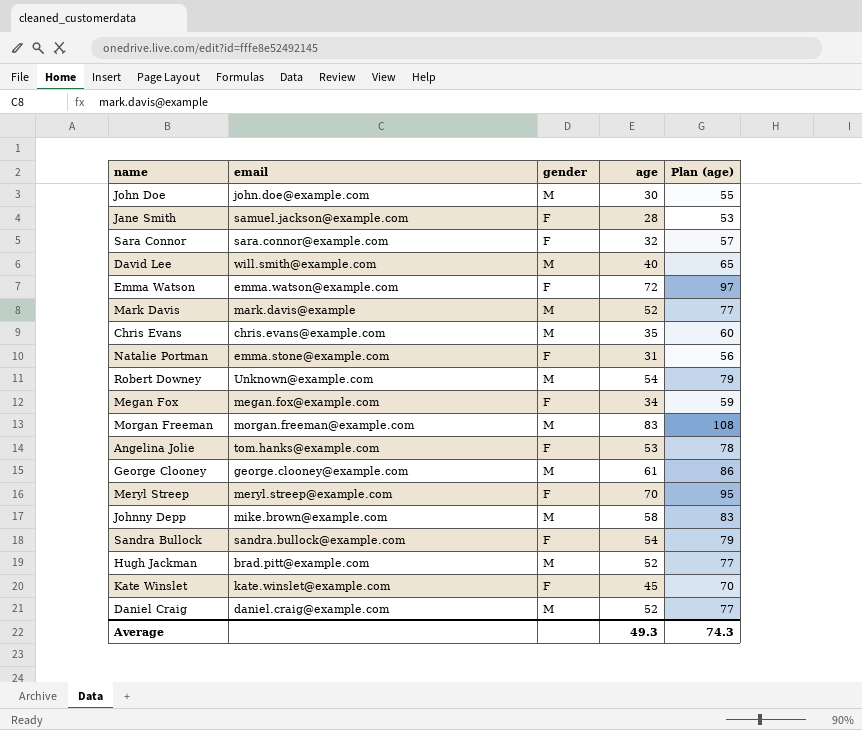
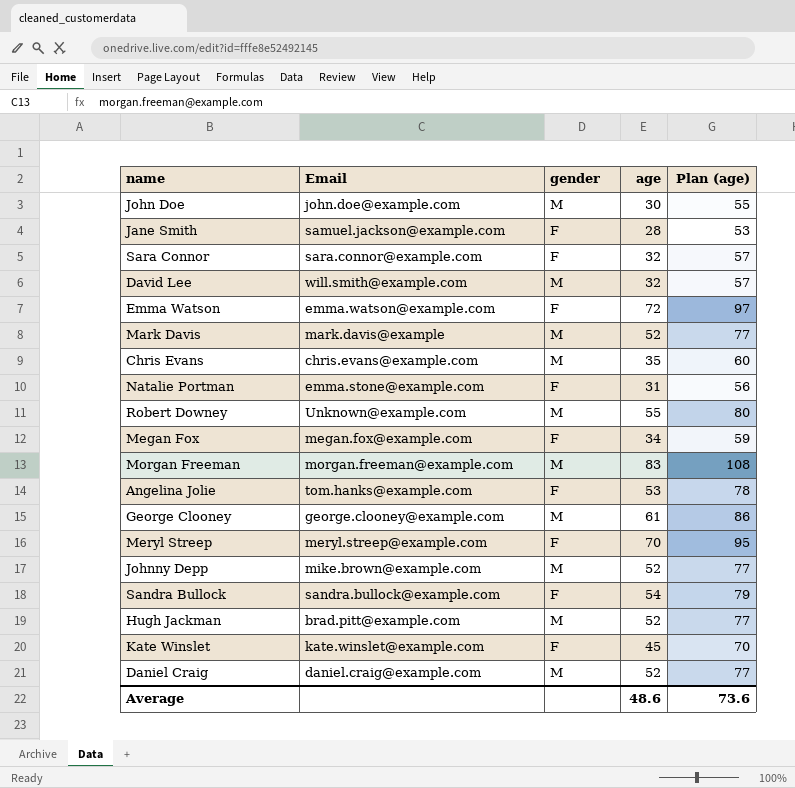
column name: email -> Email
David Lee | age: 40 -> 32
David Lee | Plan (age): 65 -> 57
Robert Downey | age: 54 -> 55
Robert Downey | Plan (age): 79 -> 80
Johnny Depp | age: 58 -> 52
Johnny Depp | Plan (age): 83 -> 77
Average | age: 49.3 -> 48.6
Average | Plan (age): 74.3 -> 73.6

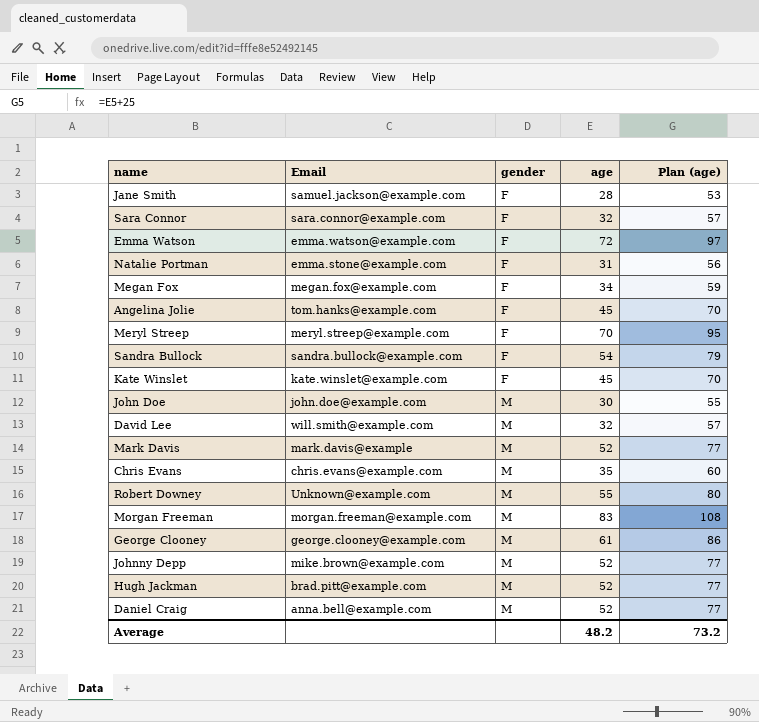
row order: none -> gender ascending
Angelina Jolie | age: 53 -> 45
Angelina Jolie | Plan (age): 78 -> 70
Daniel Craig | Email: daniel.craig@example.com -> anna.bell@example.com
Average | age: 48.6 -> 48.2
Average | Plan (age): 73.6 -> 73.2

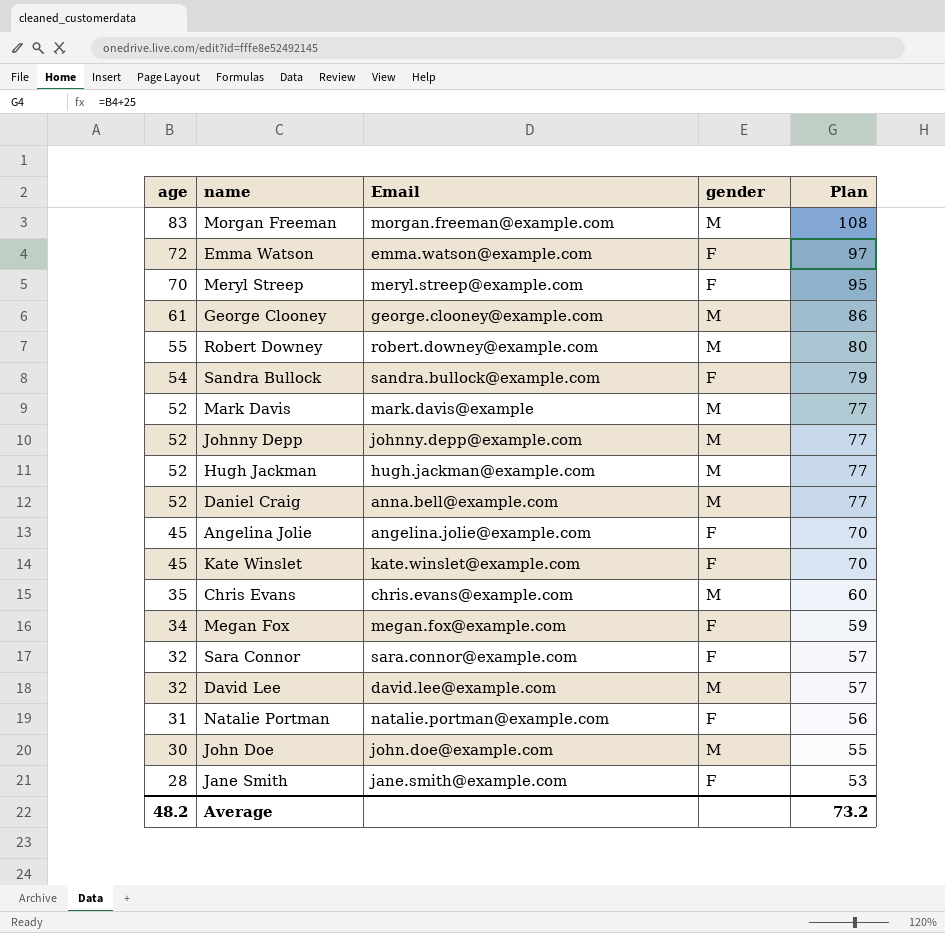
row order: gender ascending -> age descending
column age | position: 4 -> 1
column name: Plan (age) -> Plan
Robert Downey | Email: Unknown@example.com -> robert.downey@example.com
Johnny Depp | Email: mike.brown@example.com -> johnny.depp@example.com
Hugh Jackman | Email: brad.pitt@example.com -> hugh.jackman@example.com
Angelina Jolie | Email: tom.hanks@example.com -> angelina.jolie@example.com
David Lee | Email: will.smith@example.com -> david.lee@example.com
Natalie Portman | Email: emma.stone@example.com -> natalie.portman@example.com
Jane Smith | Email: samuel.jackson@example.com -> jane.smith@example.com

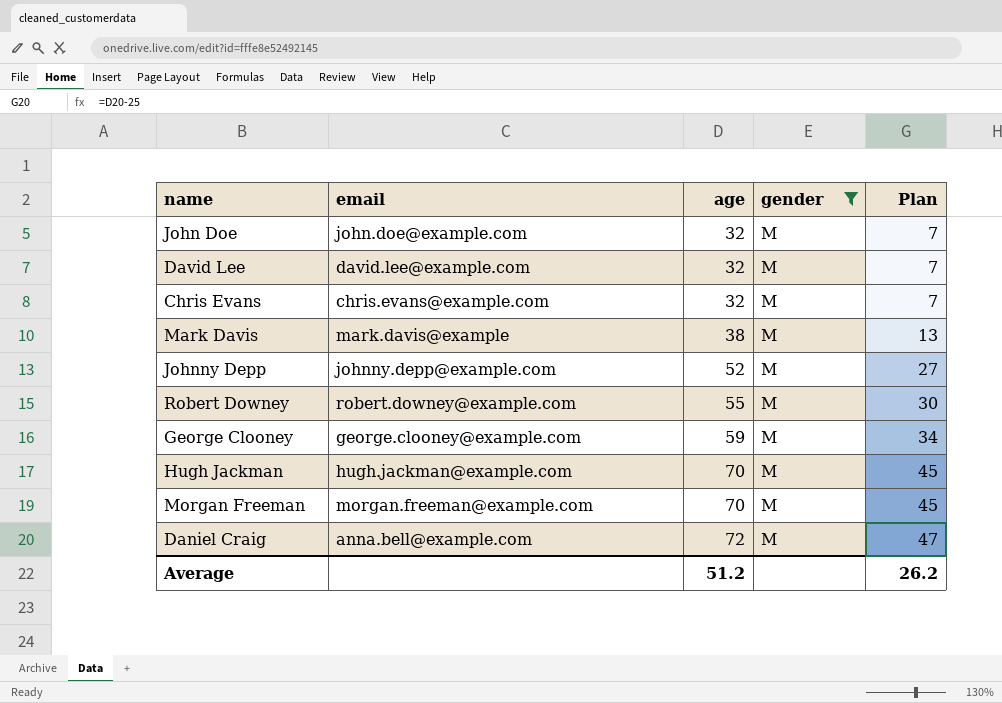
filter: none -> gender = M
row order: age descending -> age ascending
column name: Email -> email
column age | position: 1 -> 3
column Plan | formula: [age] + 25 -> [age] - 25
John Doe | age: 30 -> 32
Chris Evans | age: 35 -> 32
Mark Davis | age: 52 -> 38
George Clooney | age: 61 -> 59
Hugh Jackman | age: 52 -> 70
Morgan Freeman | age: 83 -> 70
Daniel Craig | age: 52 -> 72
Average | age: 48.2 -> 51.2
Average | Plan: 73.2 -> 26.2

